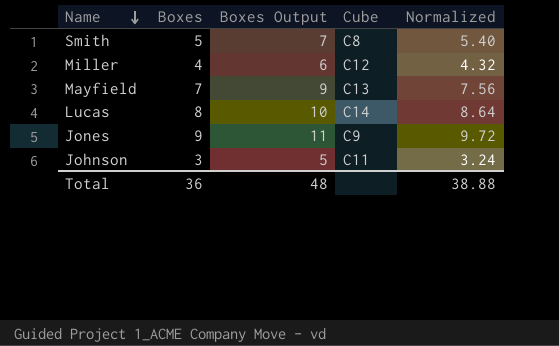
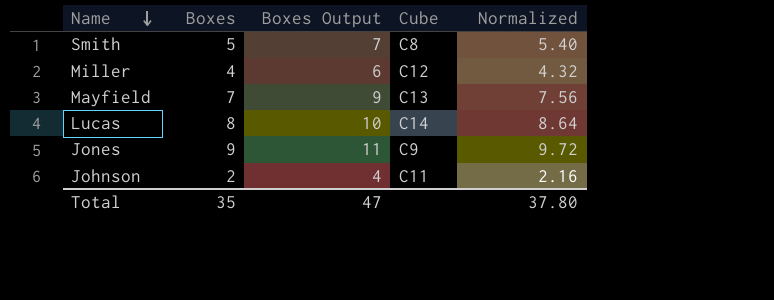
Johnson | Boxes: 3 -> 2
Johnson | Boxes Output: 5 -> 4
Johnson | Normalized: 3.24 -> 2.16
Total | Boxes: 36 -> 35
Total | Boxes Output: 48 -> 47
Total | Normalized: 38.88 -> 37.80

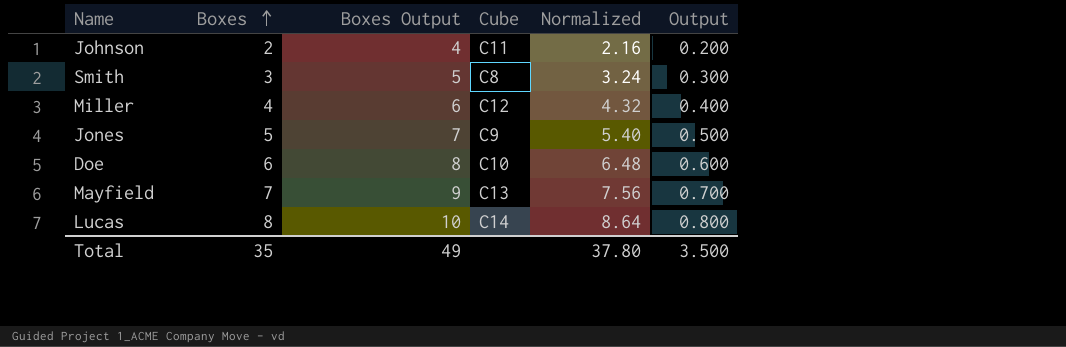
row order: Name descending -> Boxes ascending
column Output | formula: none -> [Boxes] * 0.1
Smith | Boxes: 5 -> 3
Smith | Boxes Output: 7 -> 5
Smith | Normalized: 5.40 -> 3.24
Jones | Boxes: 9 -> 5
Jones | Boxes Output: 11 -> 7
Jones | Normalized: 9.72 -> 5.40
row Doe: none -> 6 | 8 | C10 | 6.48 | 0.600
Total | Boxes Output: 47 -> 49

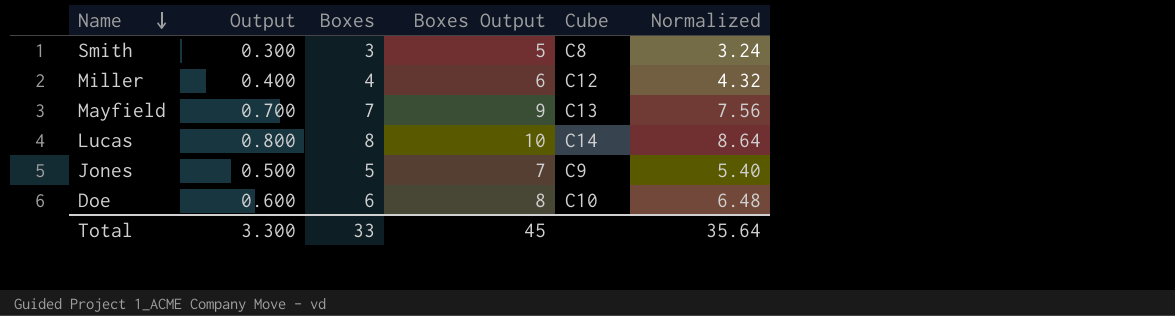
row order: Boxes ascending -> Name descending
column Output | position: 6 -> 2
row Johnson: 2 | 4 | C11 | 2.16 | 0.200 -> none
Total | Output: 3.500 -> 3.300
Total | Boxes: 35 -> 33
Total | Boxes Output: 49 -> 45
Total | Normalized: 37.80 -> 35.64

